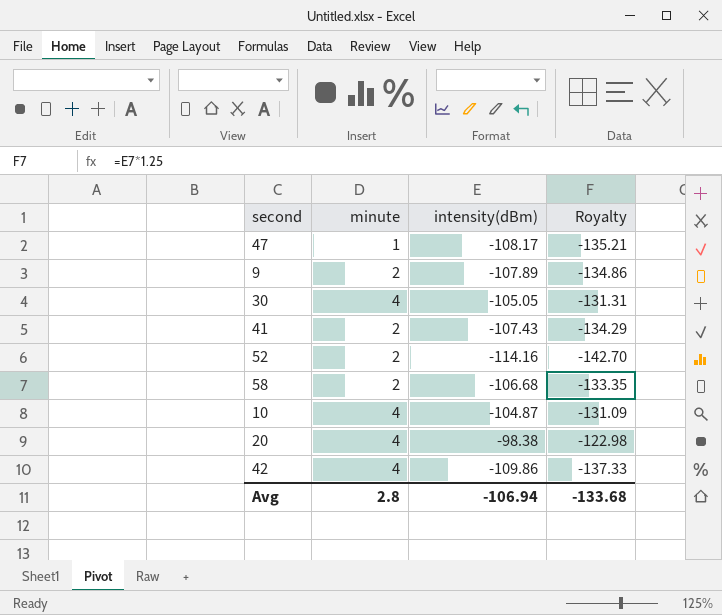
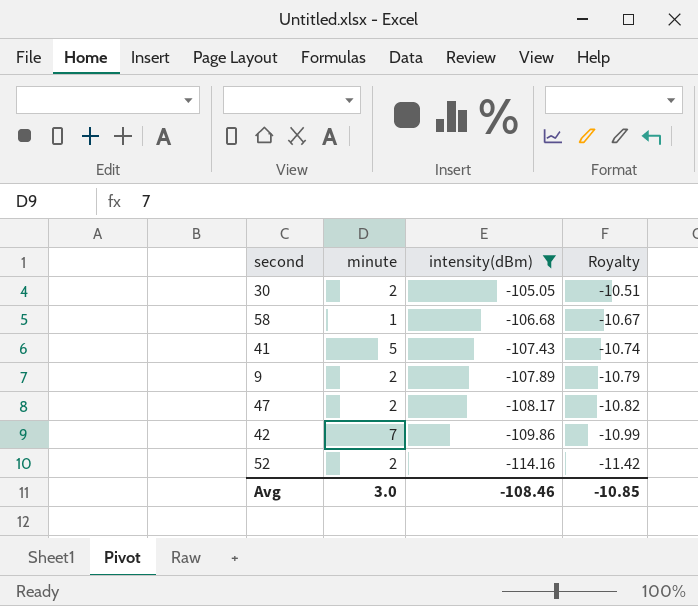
filter: none -> intensity(dBm) <= -105.05
row order: none -> intensity(dBm) descending
column Royalty | formula: [intensity(dBm)] * 1.25 -> [intensity(dBm)] * 0.1
30 | minute: 4 -> 2
58 | minute: 2 -> 1
41 | minute: 2 -> 5
47 | minute: 1 -> 2
42 | minute: 4 -> 7
Avg | minute: 2.8 -> 3.0
Avg | intensity(dBm): -106.94 -> -108.46
Avg | Royalty: -133.68 -> -10.85

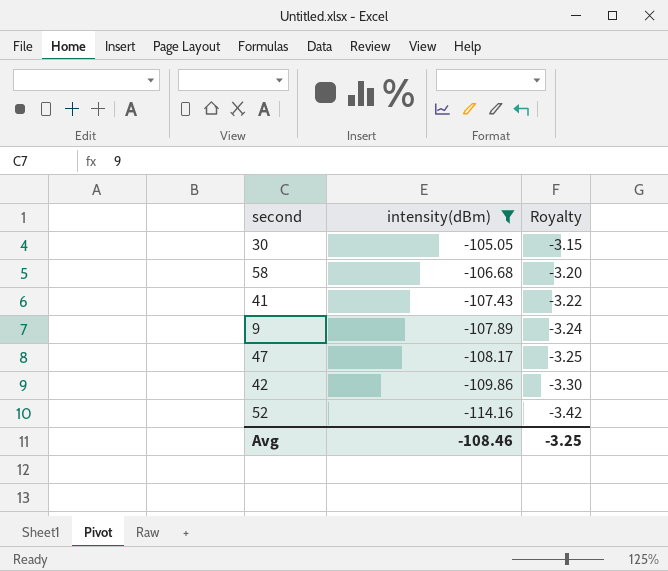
column minute | position: 2 -> none
column Royalty | formula: [intensity(dBm)] * 0.1 -> [intensity(dBm)] * 0.03
Avg | Royalty: -10.85 -> -3.25

